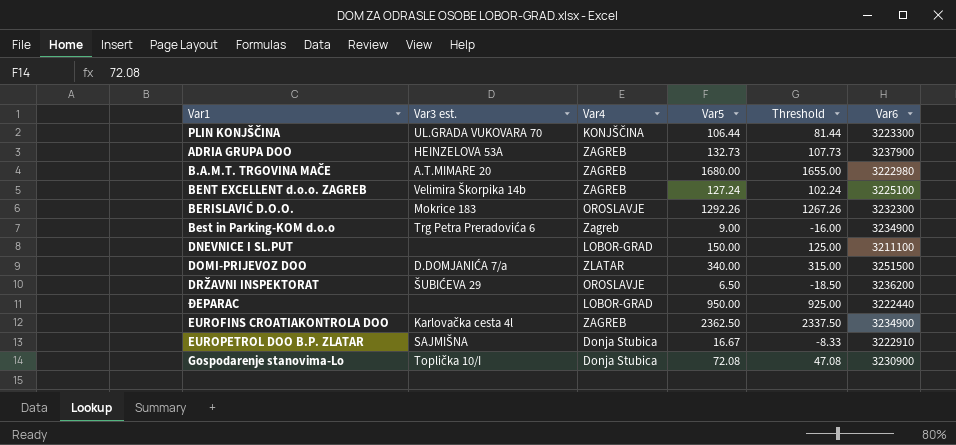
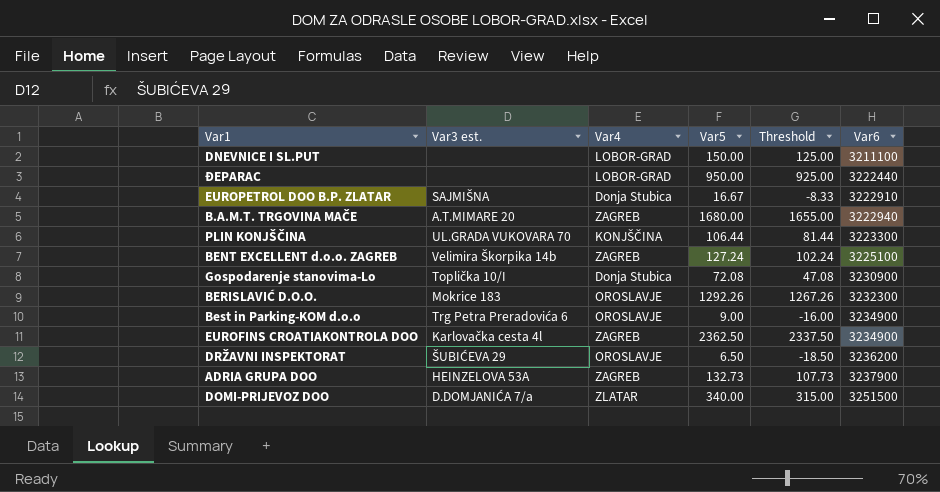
row order: none -> Var6 ascending
B.A.M.T. TRGOVINA MAČE | Var6: 3222980 -> 3222940
Best in Parking-KOM d.o.o | Var4: Zagreb -> OROSLAVJE

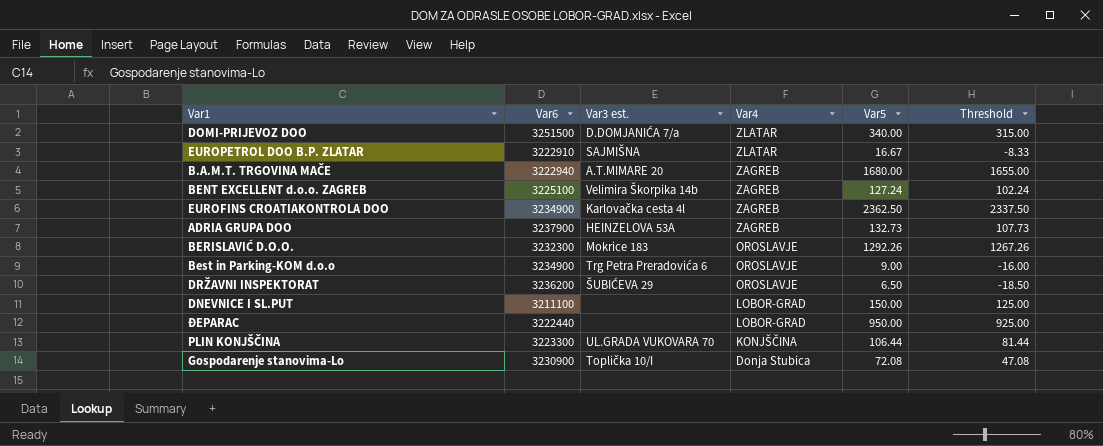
row order: Var6 ascending -> Var4 descending
column Var6 | position: 6 -> 2
EUROPETROL DOO B.P. ZLATAR | Var4: Donja Stubica -> ZLATAR

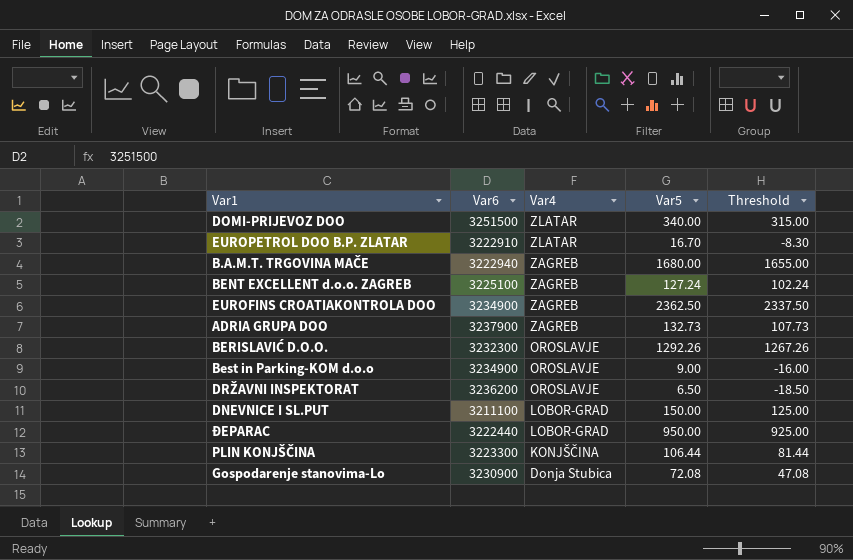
column Var3 est. | position: 3 -> none
EUROPETROL DOO B.P. ZLATAR | Var5: 16.67 -> 16.70
EUROPETROL DOO B.P. ZLATAR | Threshold: -8.33 -> -8.30

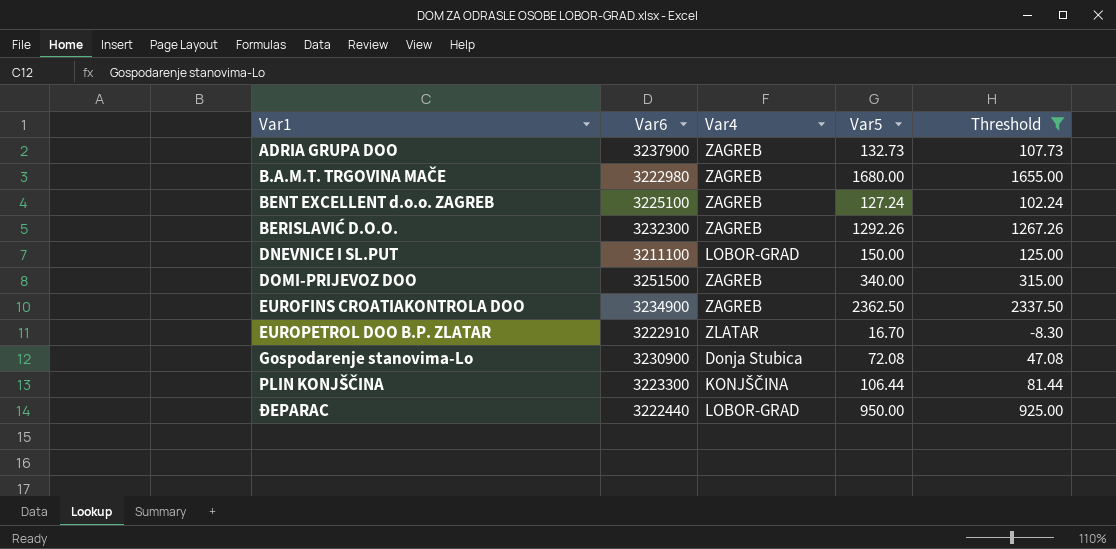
filter: none -> Threshold >= -8.30
row order: Var4 descending -> Var1 ascending
B.A.M.T. TRGOVINA MAČE | Var6: 3222940 -> 3222980
BERISLAVIĆ D.O.O. | Var4: OROSLAVJE -> ZAGREB
DOMI-PRIJEVOZ DOO | Var4: ZLATAR -> ZAGREB

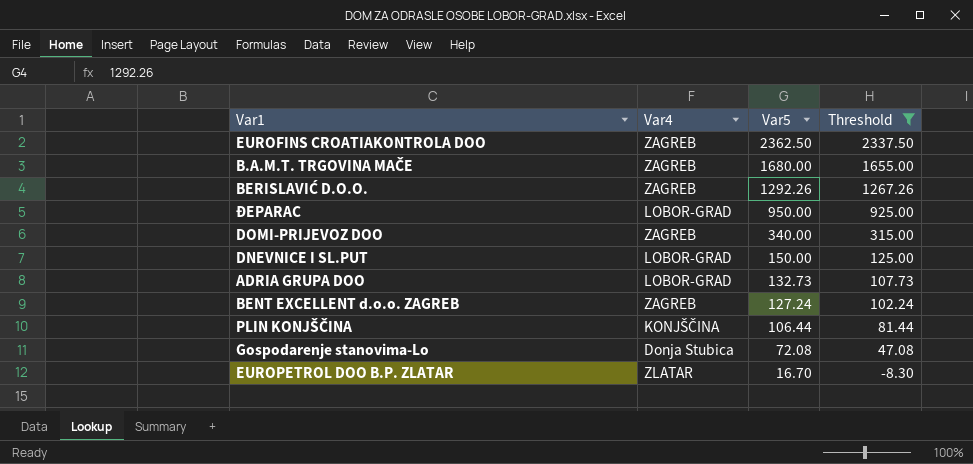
row order: Var1 ascending -> Var5 descending
column Var6 | position: 2 -> none
ADRIA GRUPA DOO | Var4: ZAGREB -> LOBOR-GRAD

